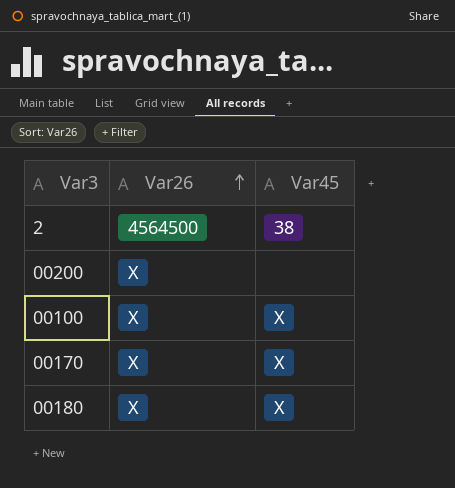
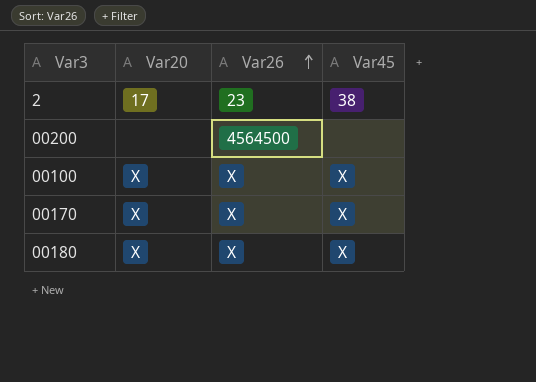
column Var20 | position: none -> 2
2 | Var26: 4564500 -> 23
00200 | Var26: X -> 4564500

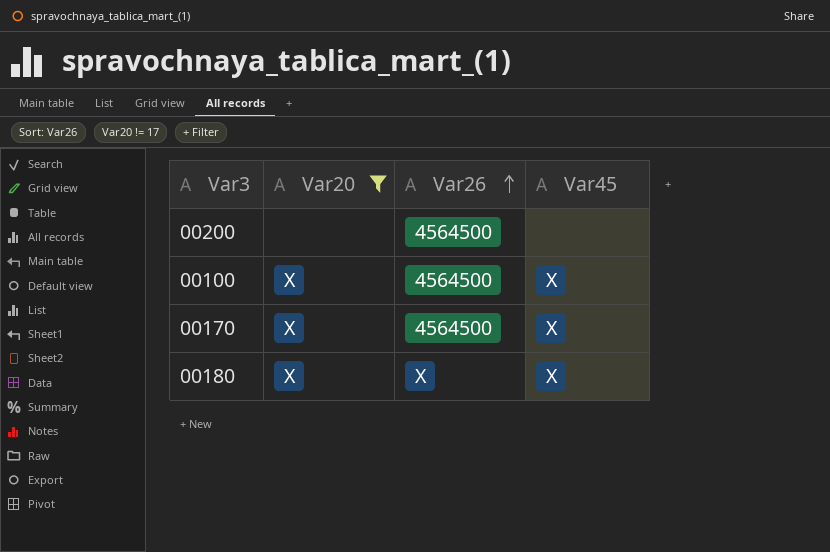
filter: none -> Var20 != 17
00100 | Var26: X -> 4564500
00170 | Var26: X -> 4564500

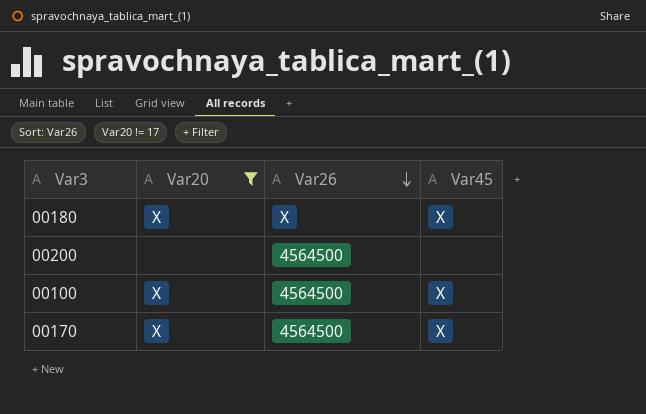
row order: Var26 ascending -> Var26 descending

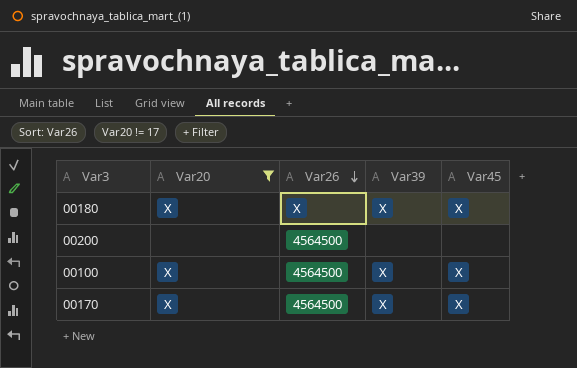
column Var39 | position: none -> 4

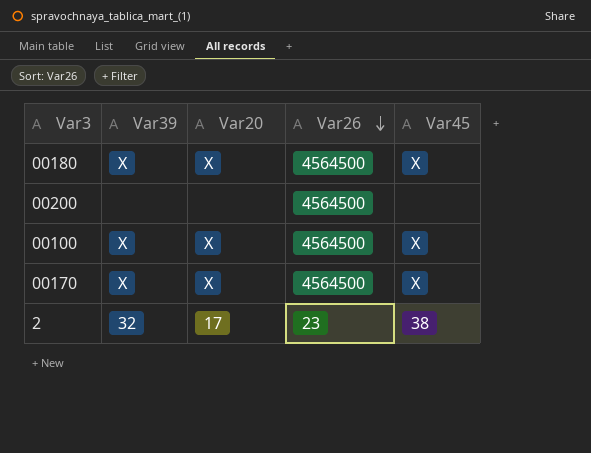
filter: Var20 != 17 -> none
column Var39 | position: 4 -> 2
00180 | Var26: X -> 4564500

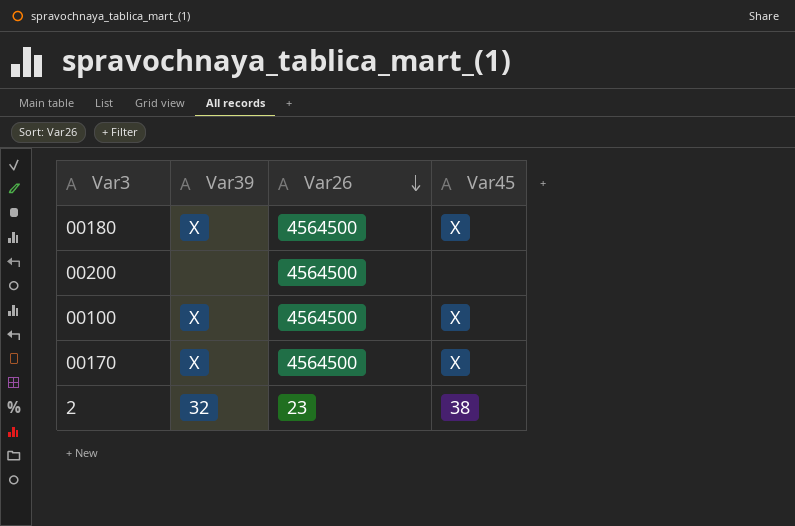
column Var20 | position: 3 -> none

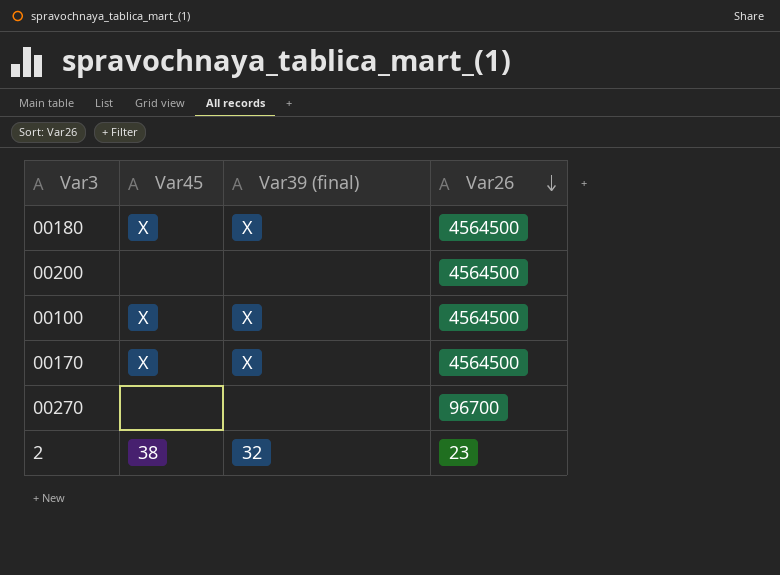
column Var45 | position: 4 -> 2
column name: Var39 -> Var39 (final)
row 00270: none -> none | none | 96700

